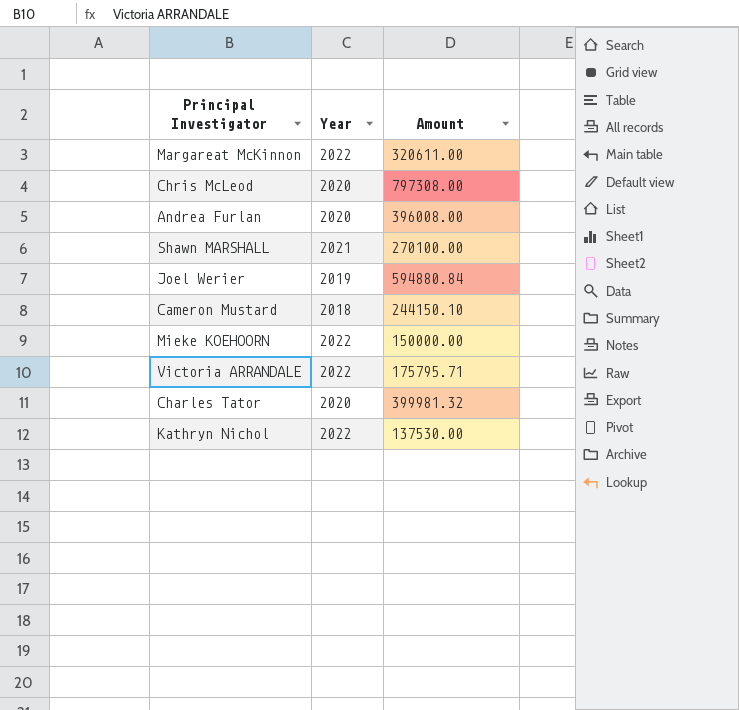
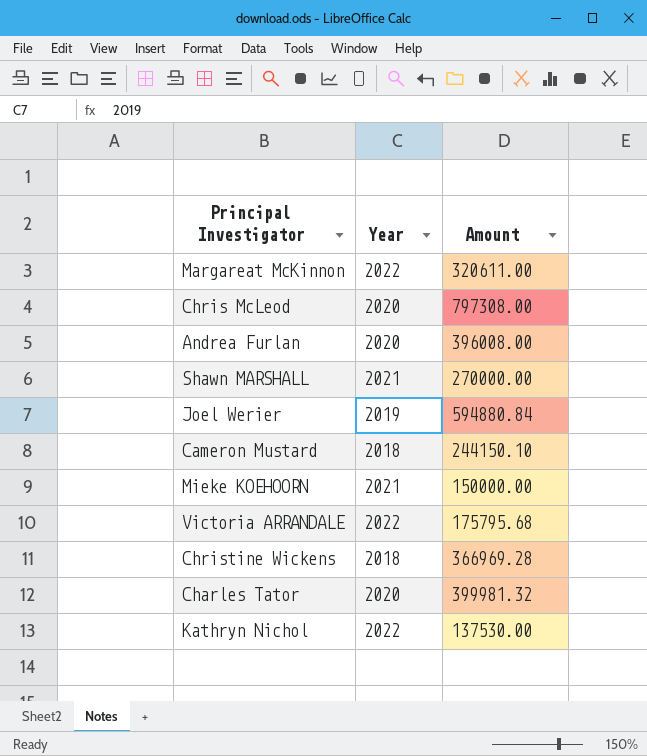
Shawn MARSHALL | Amount: 270100.00 -> 270000.00
Mieke KOEHOORN | Year: 2022 -> 2021
Victoria ARRANDALE | Amount: 175795.71 -> 175795.68
row Christine Wickens: none -> 2018 | 366969.28

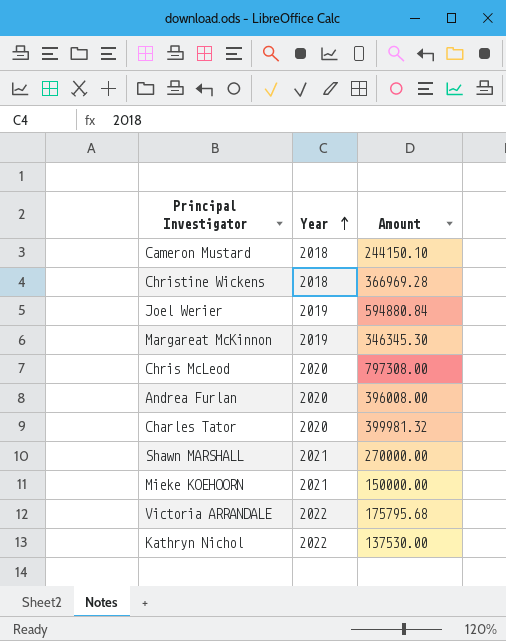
row order: none -> Year ascending
Margareat McKinnon | Year: 2022 -> 2019
Margareat McKinnon | Amount: 320611.00 -> 346345.30

